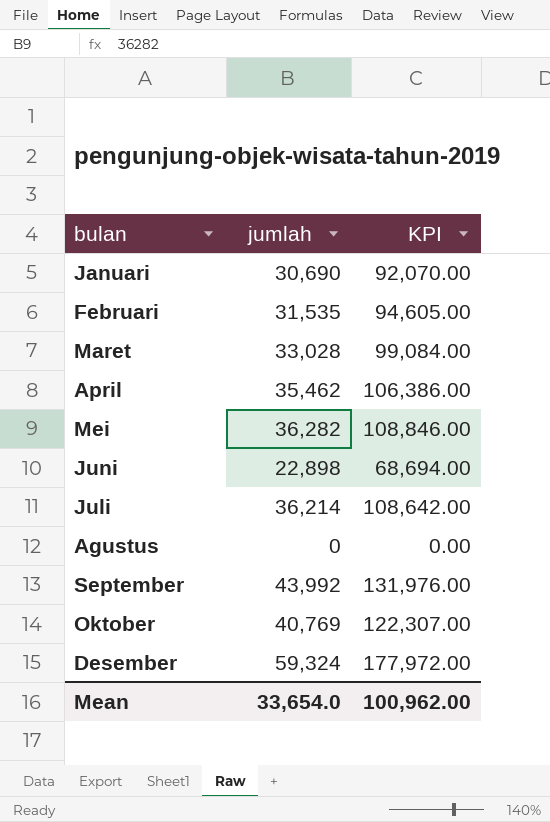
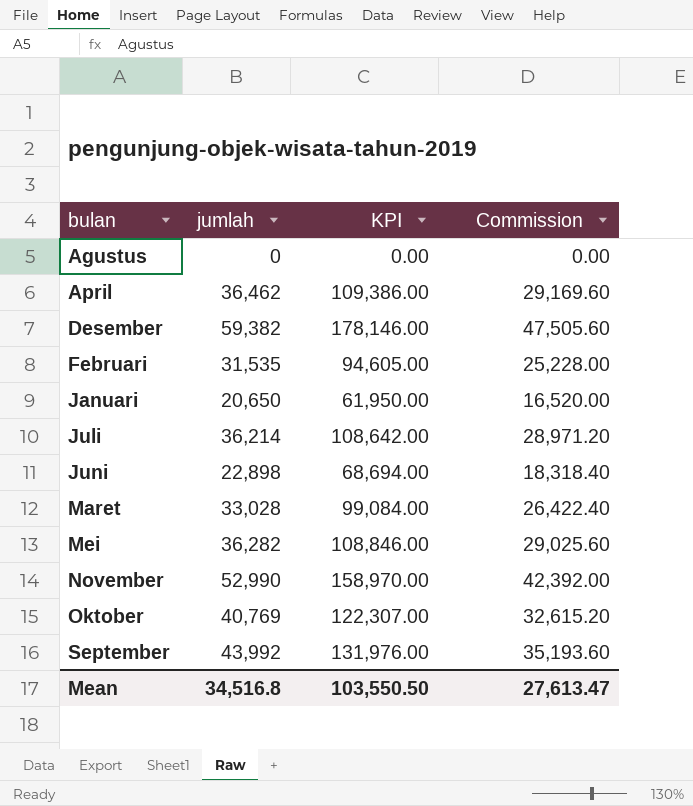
row order: none -> bulan ascending
column Commission | formula: none -> [jumlah] * 0.8
April | jumlah: 35,462 -> 36,462
April | KPI: 106,386.00 -> 109,386.00
Desember | jumlah: 59,324 -> 59,382
Desember | KPI: 177,972.00 -> 178,146.00
Januari | jumlah: 30,690 -> 20,650
Januari | KPI: 92,070.00 -> 61,950.00
row November: none -> 52,990 | 158,970.00 | 42,392.00
Mean | jumlah: 33,654.0 -> 34,516.8
Mean | KPI: 100,962.00 -> 103,550.50

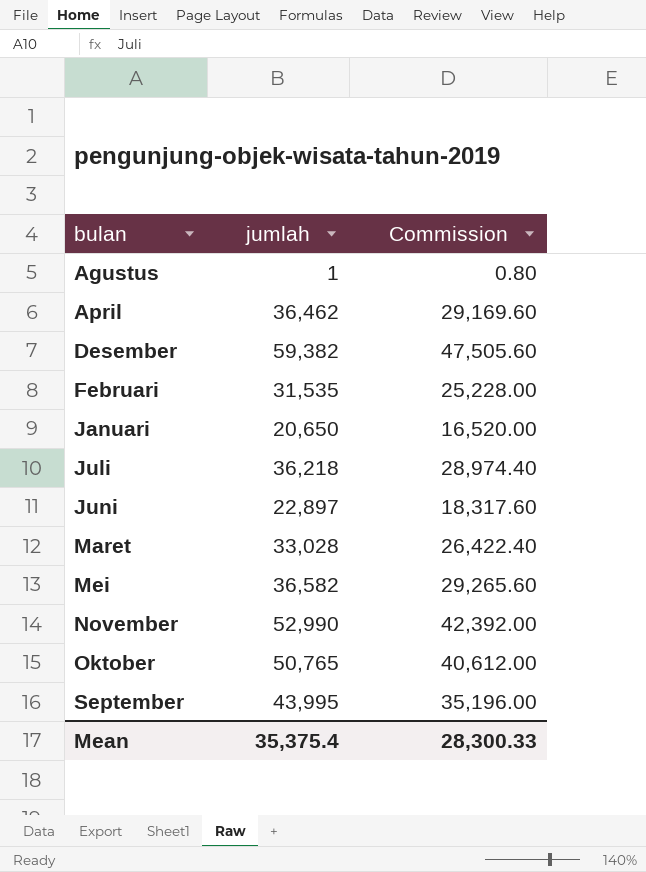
column KPI | formula: [jumlah] * 3 -> none
Agustus | jumlah: 0 -> 1
Agustus | Commission: 0.00 -> 0.80
Juli | jumlah: 36,214 -> 36,218
Juli | Commission: 28,971.20 -> 28,974.40
Juni | jumlah: 22,898 -> 22,897
Juni | Commission: 18,318.40 -> 18,317.60
Mei | jumlah: 36,282 -> 36,582
Mei | Commission: 29,025.60 -> 29,265.60
Oktober | jumlah: 40,769 -> 50,765
Oktober | Commission: 32,615.20 -> 40,612.00
September | jumlah: 43,992 -> 43,995
September | Commission: 35,193.60 -> 35,196.00
Mean | jumlah: 34,516.8 -> 35,375.4
Mean | Commission: 27,613.47 -> 28,300.33

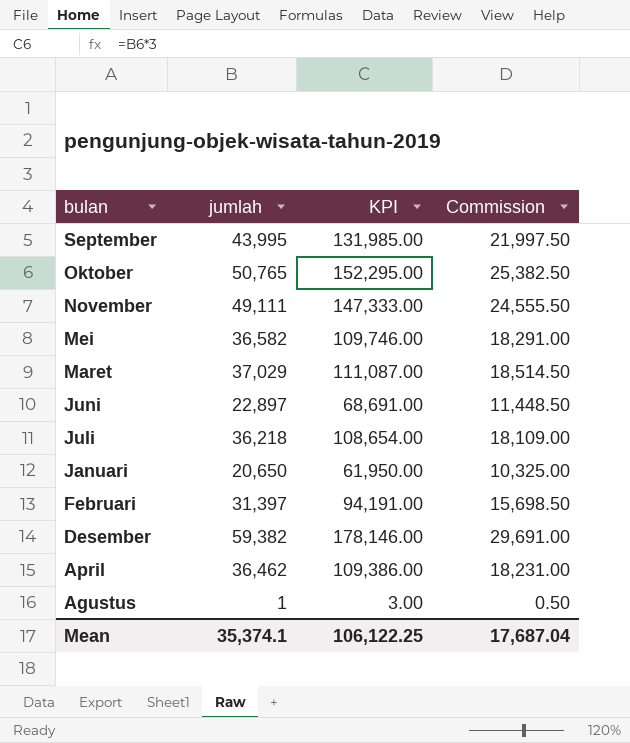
row order: bulan ascending -> bulan descending
column KPI | formula: none -> [jumlah] * 3
column Commission | formula: [jumlah] * 0.8 -> [jumlah] * 0.5
November | jumlah: 52,990 -> 49,111
Maret | jumlah: 33,028 -> 37,029
Februari | jumlah: 31,535 -> 31,397
Mean | jumlah: 35,375.4 -> 35,374.1
Mean | Commission: 28,300.33 -> 17,687.04

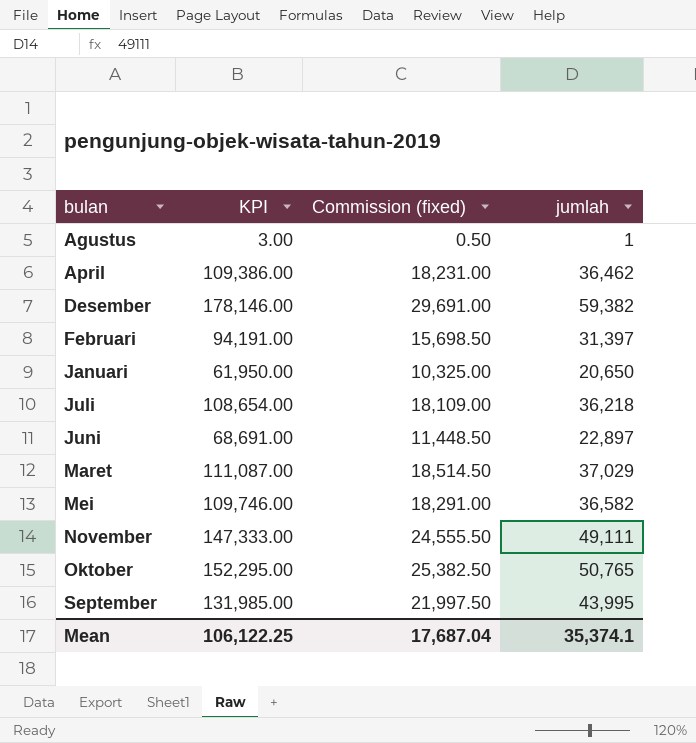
row order: bulan descending -> bulan ascending
column name: Commission -> Commission (fixed)
column jumlah | position: 2 -> 4

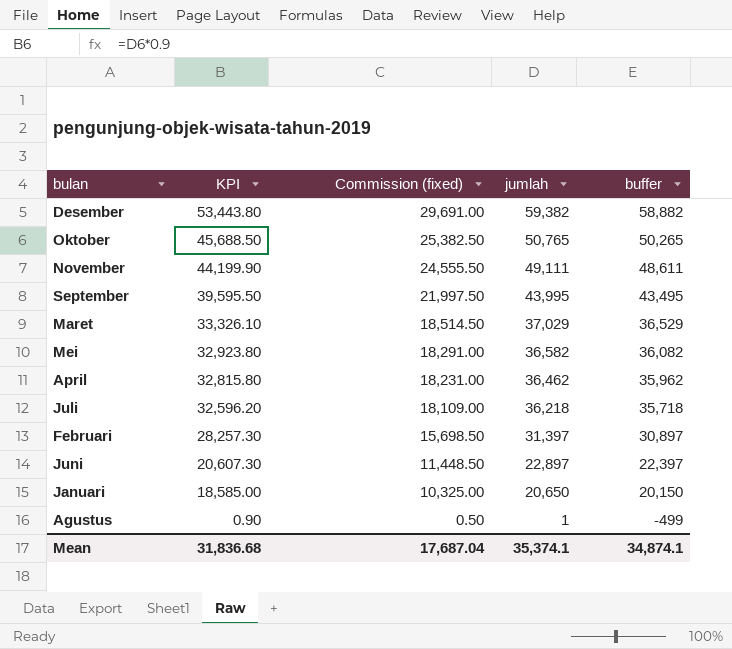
row order: bulan ascending -> KPI descending
column KPI | formula: [jumlah] * 3 -> [jumlah] * 0.9
column buffer | formula: none -> [jumlah] - 500
Mean | KPI: 106,122.25 -> 31,836.68

